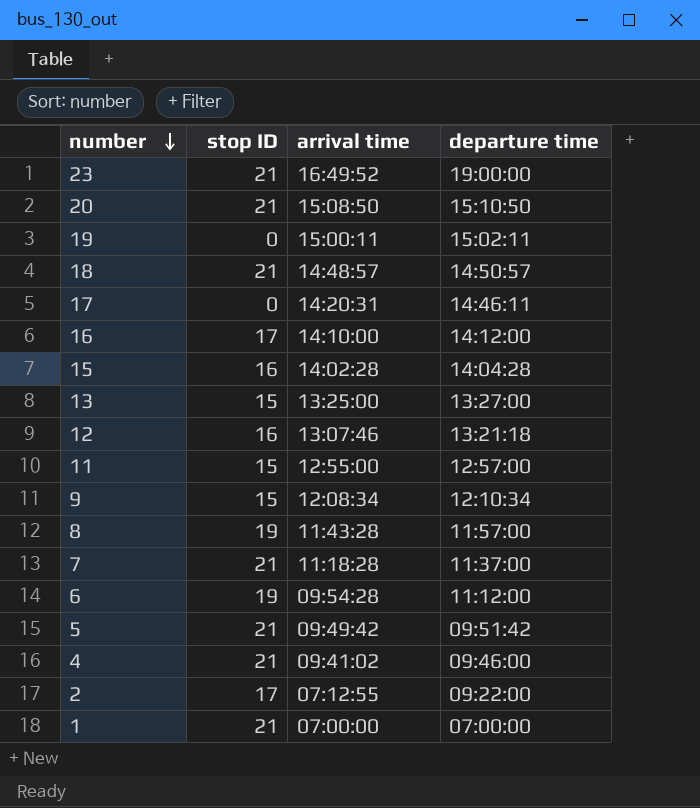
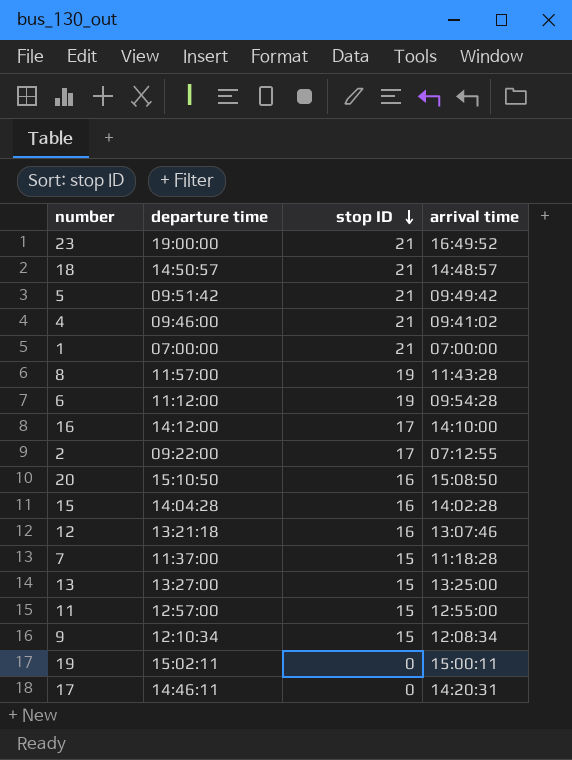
row order: number descending -> stop ID descending
column departure time | position: 4 -> 2
20 | stop ID: 21 -> 16
7 | stop ID: 21 -> 15

